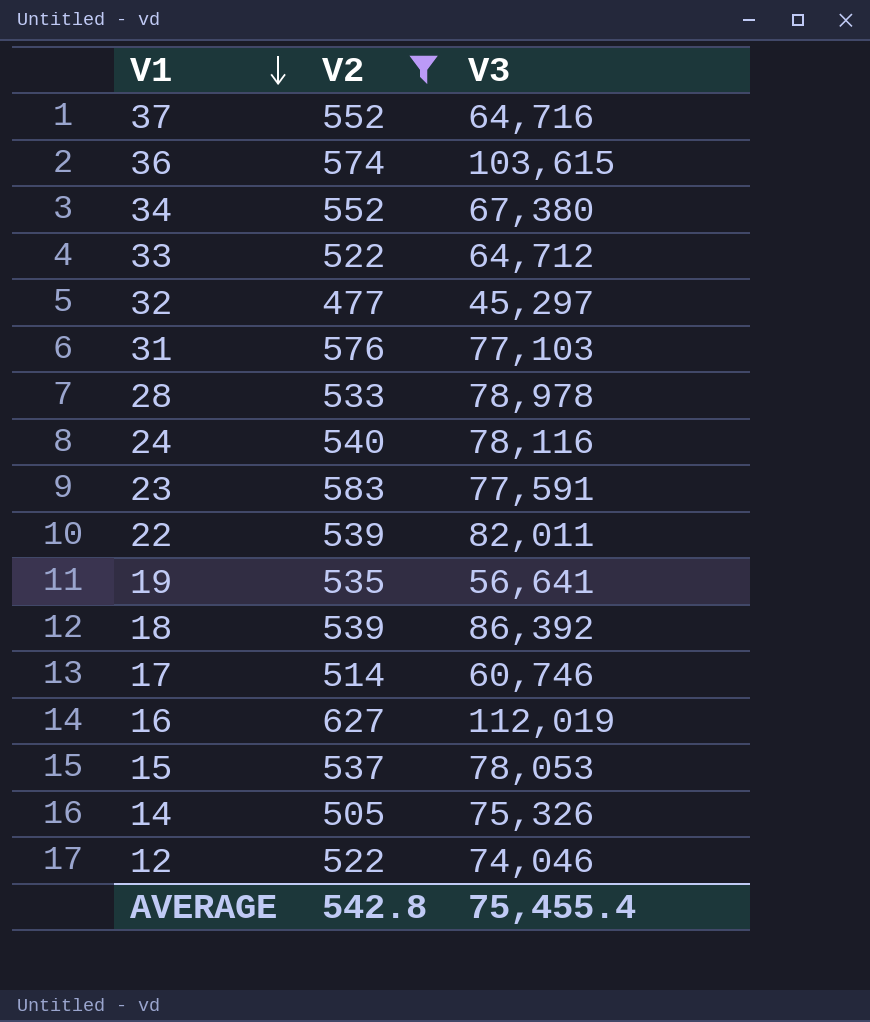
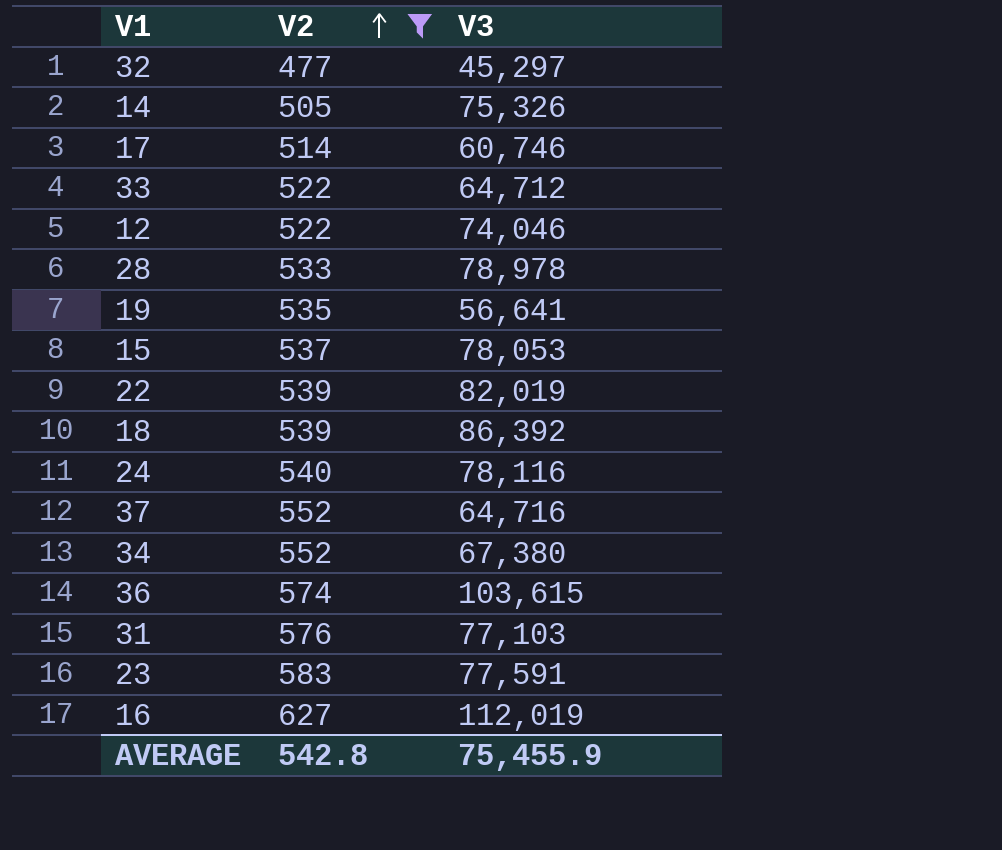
row order: V1 descending -> V2 ascending
22 | V3: 82,011 -> 82,019
AVERAGE | V3: 75,455.4 -> 75,455.9

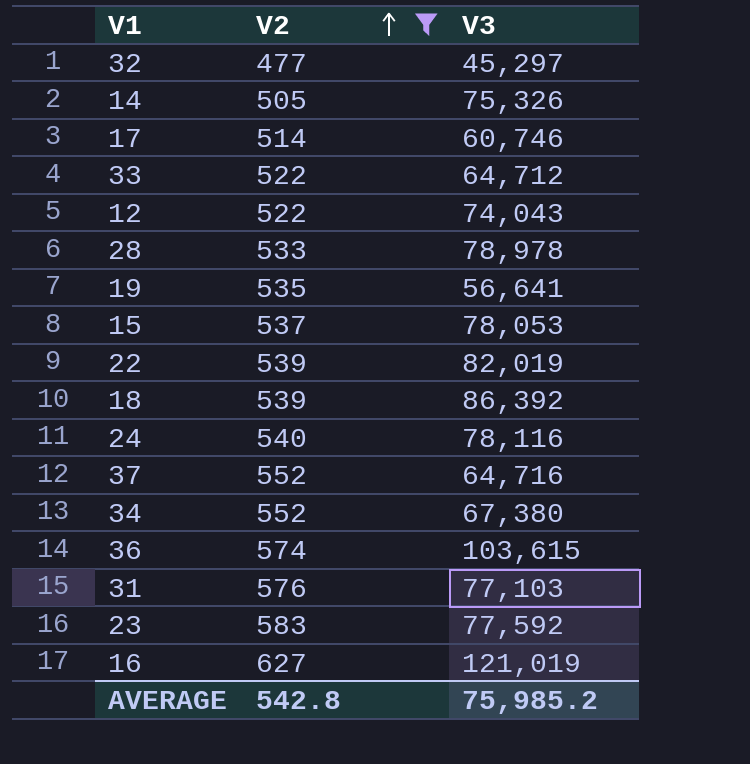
12 | V3: 74,046 -> 74,043
23 | V3: 77,591 -> 77,592
16 | V3: 112,019 -> 121,019
AVERAGE | V3: 75,455.9 -> 75,985.2

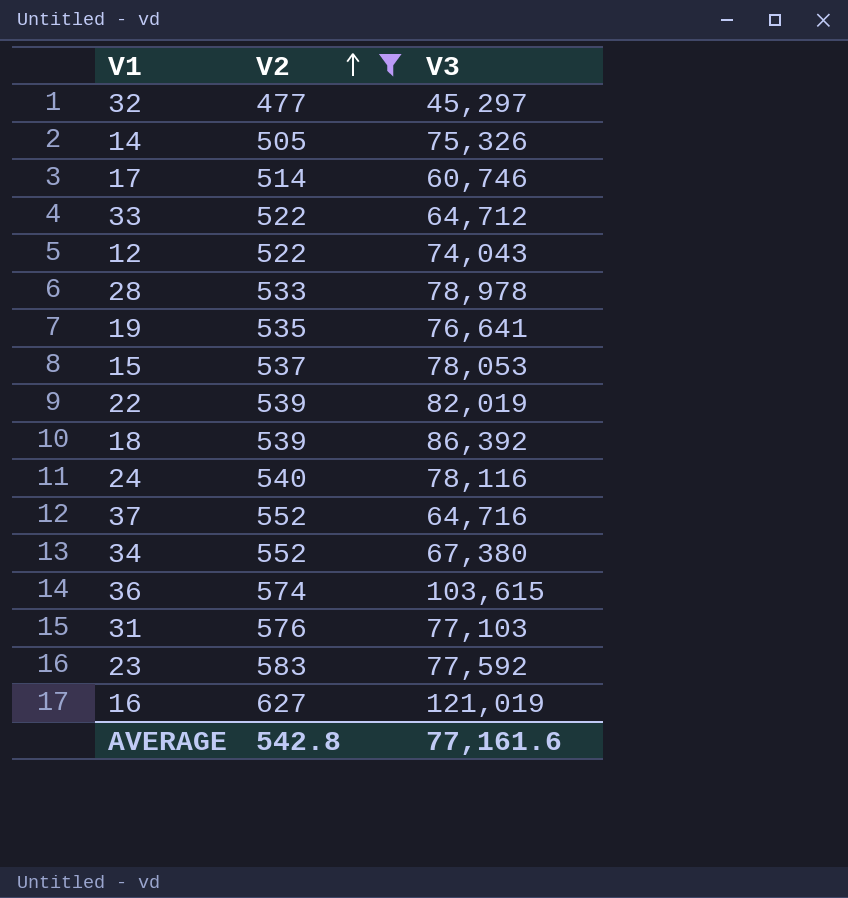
19 | V3: 56,641 -> 76,641
AVERAGE | V3: 75,985.2 -> 77,161.6

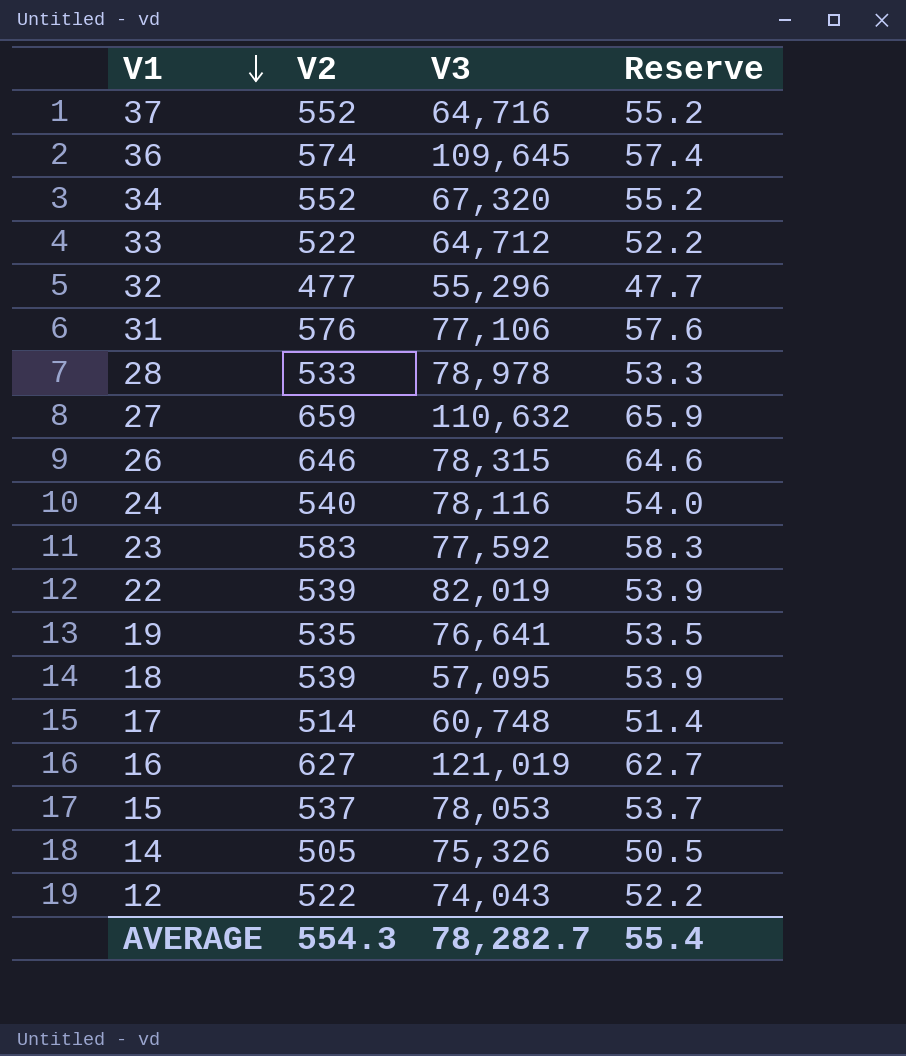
filter: V2 <= 627 -> none
row order: V2 ascending -> V1 descending
column Reserve | formula: none -> [V2] * 0.1
36 | V3: 103,615 -> 109,645
34 | V3: 67,380 -> 67,320
32 | V3: 45,297 -> 55,296
31 | V3: 77,103 -> 77,106
18 | V3: 86,392 -> 57,095
17 | V3: 60,746 -> 60,748
AVERAGE | V2: 542.8 -> 554.3
AVERAGE | V3: 77,161.6 -> 78,282.7

